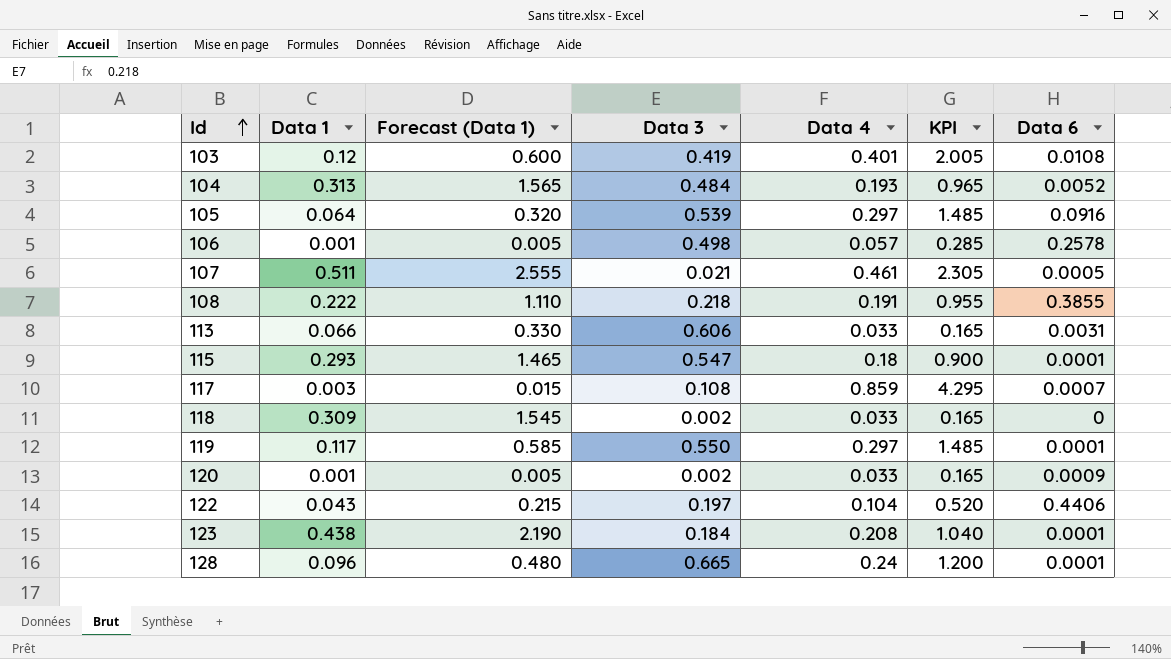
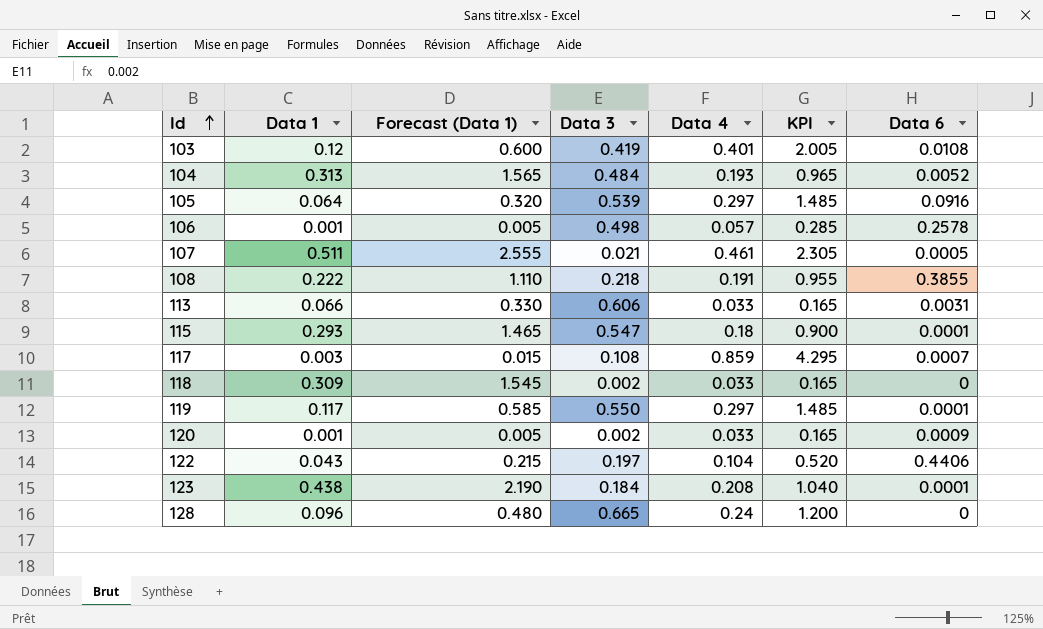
128 | Data 6: 0.0001 -> 0

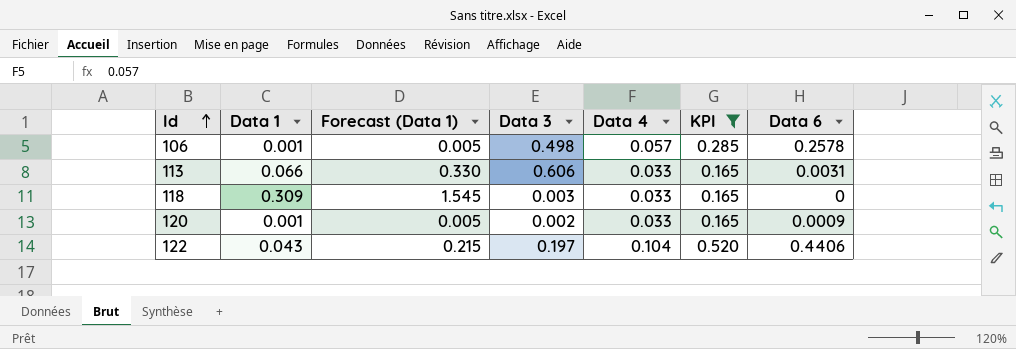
filter: none -> KPI <= 0.520
118 | Data 3: 0.002 -> 0.003

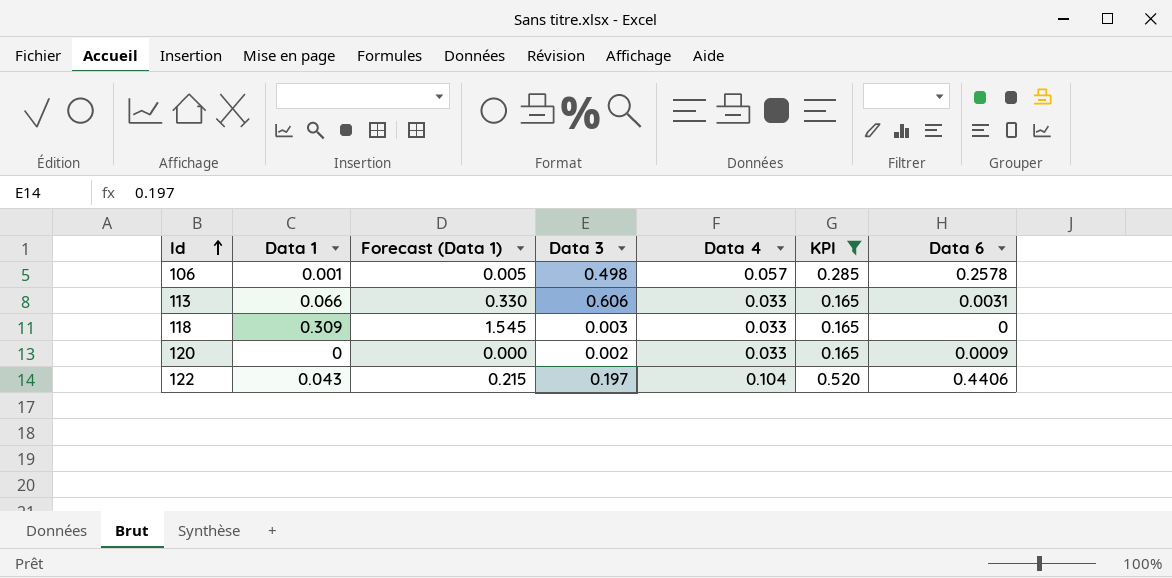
120 | Data 1: 0.001 -> 0
120 | Forecast (Data 1): 0.005 -> 0.000

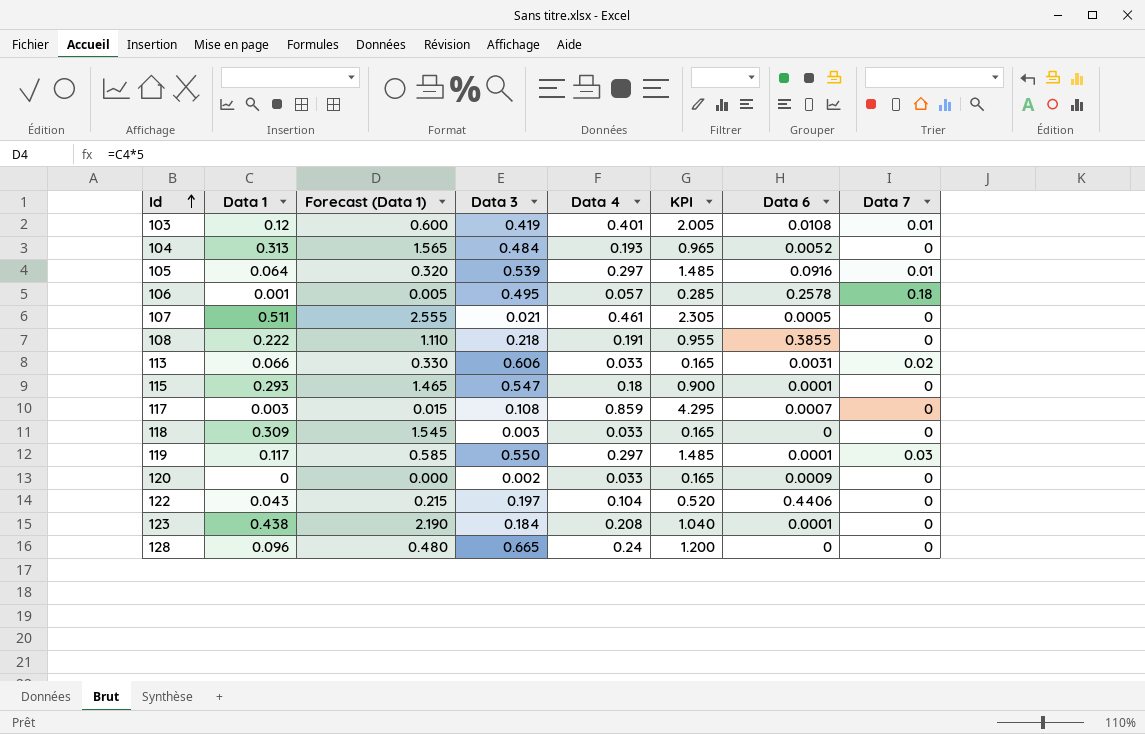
filter: KPI <= 0.520 -> none
column Data 7 | position: none -> 8
106 | Data 3: 0.498 -> 0.495

